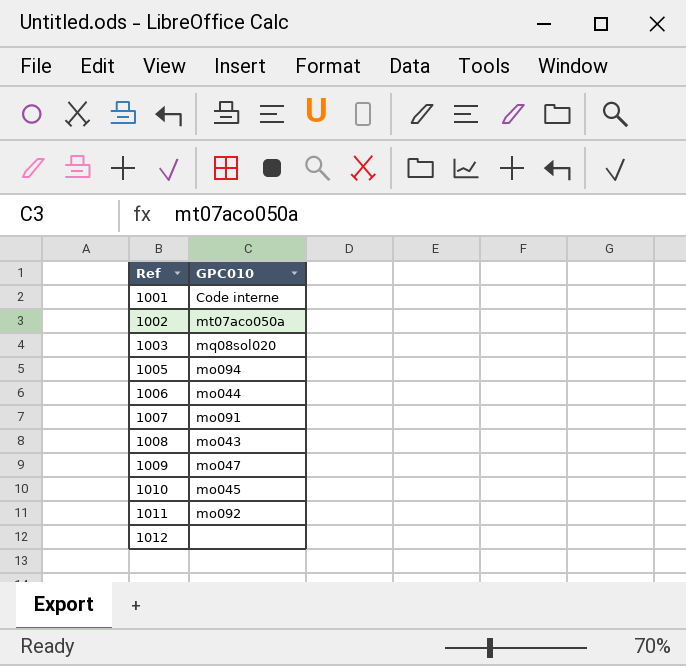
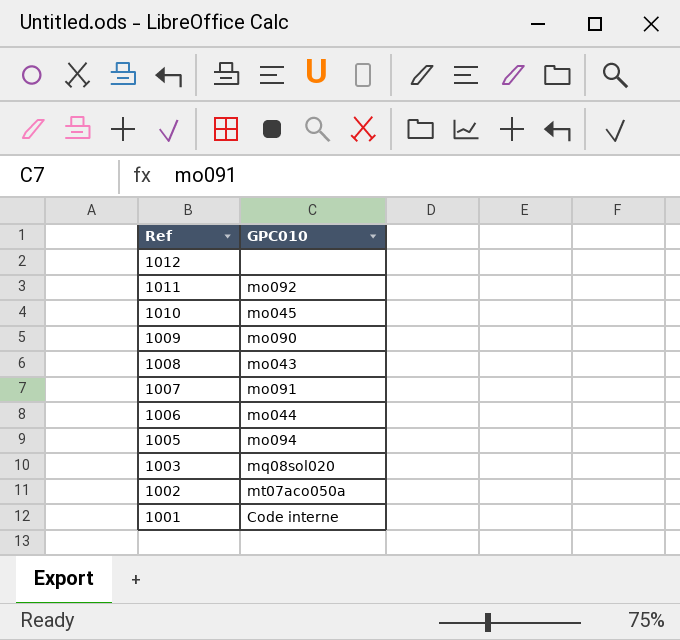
row order: Ref ascending -> Ref descending
1009 | GPC010: mo047 -> mo090

